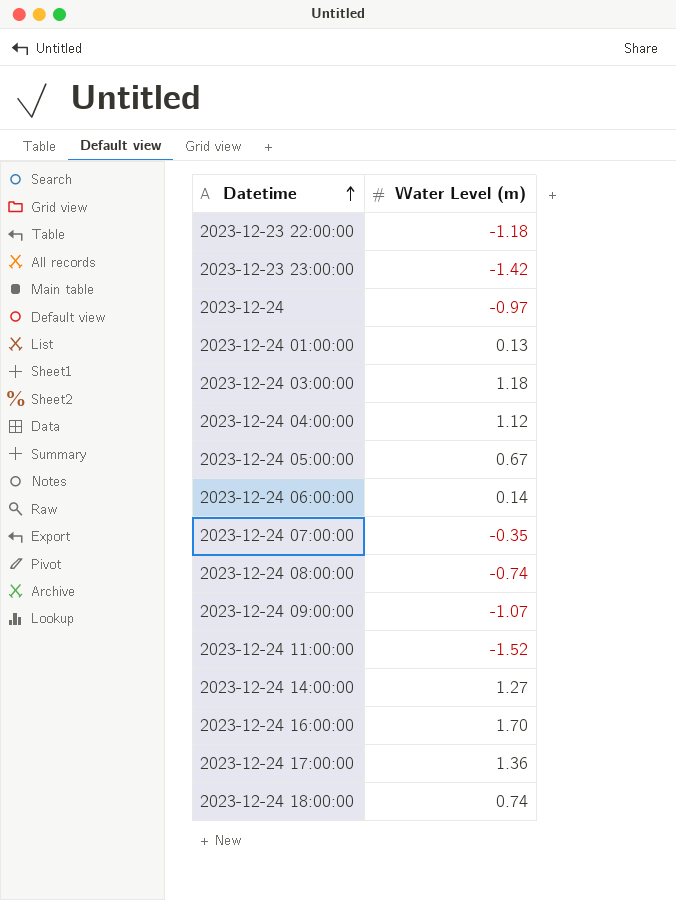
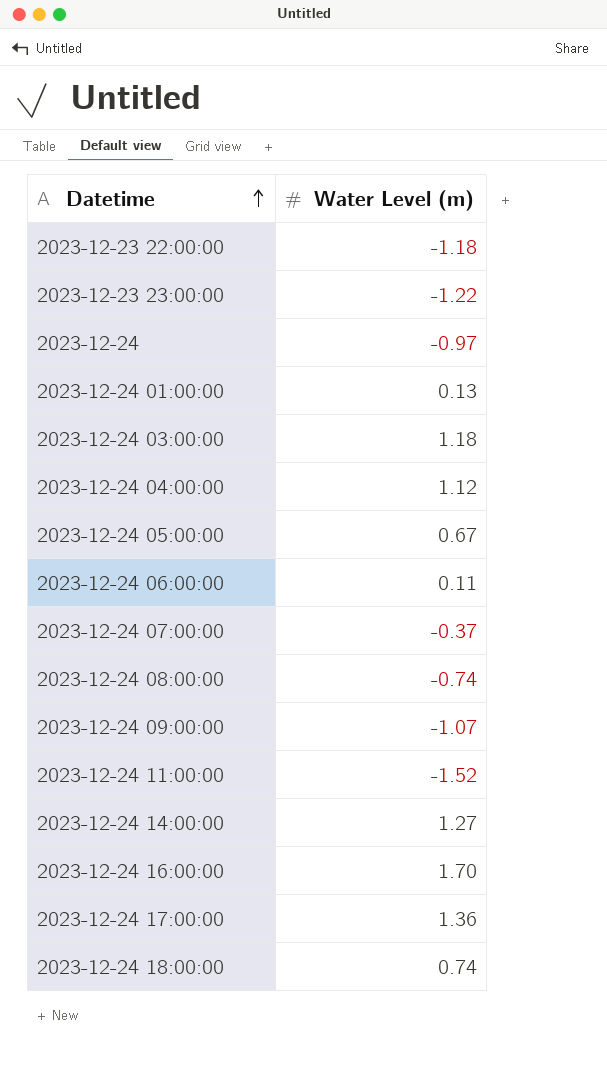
2023-12-23 23:00:00 | Water Level (m): -1.42 -> -1.22
2023-12-24 06:00:00 | Water Level (m): 0.14 -> 0.11
2023-12-24 07:00:00 | Water Level (m): -0.35 -> -0.37

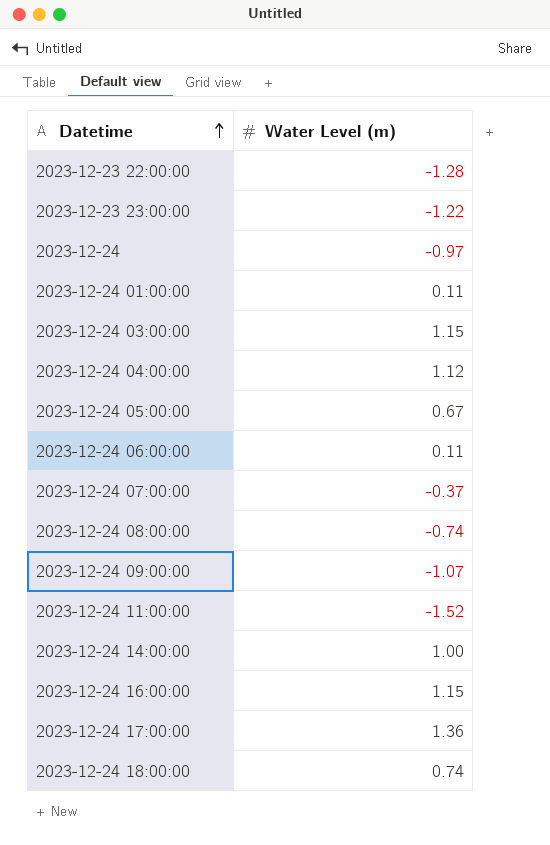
2023-12-23 22:00:00 | Water Level (m): -1.18 -> -1.28
2023-12-24 01:00:00 | Water Level (m): 0.13 -> 0.11
2023-12-24 03:00:00 | Water Level (m): 1.18 -> 1.15
2023-12-24 14:00:00 | Water Level (m): 1.27 -> 1.00
2023-12-24 16:00:00 | Water Level (m): 1.70 -> 1.15

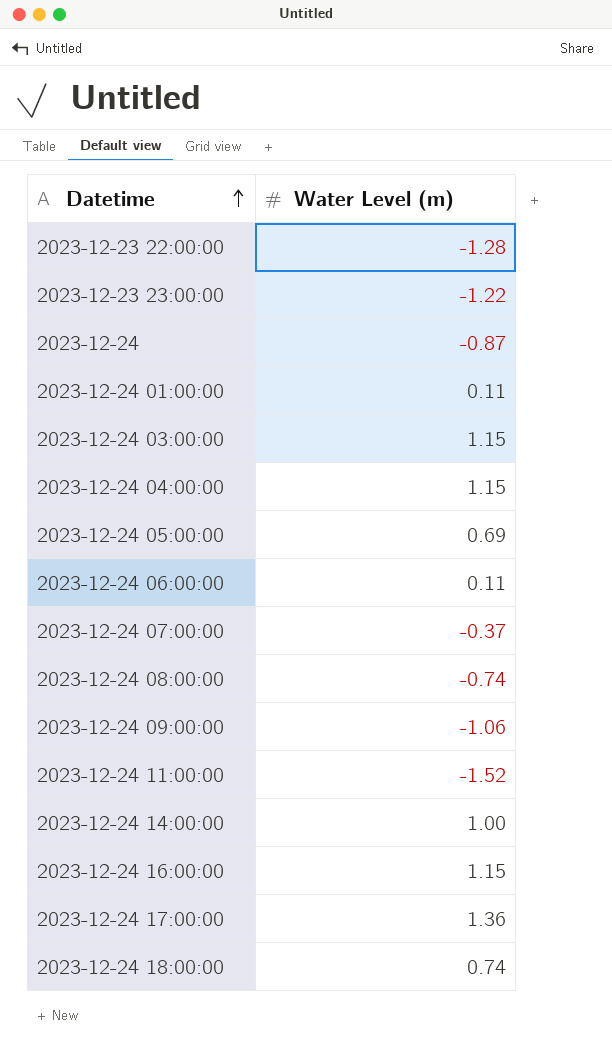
2023-12-24 | Water Level (m): -0.97 -> -0.87
2023-12-24 04:00:00 | Water Level (m): 1.12 -> 1.15
2023-12-24 05:00:00 | Water Level (m): 0.67 -> 0.69
2023-12-24 09:00:00 | Water Level (m): -1.07 -> -1.06

